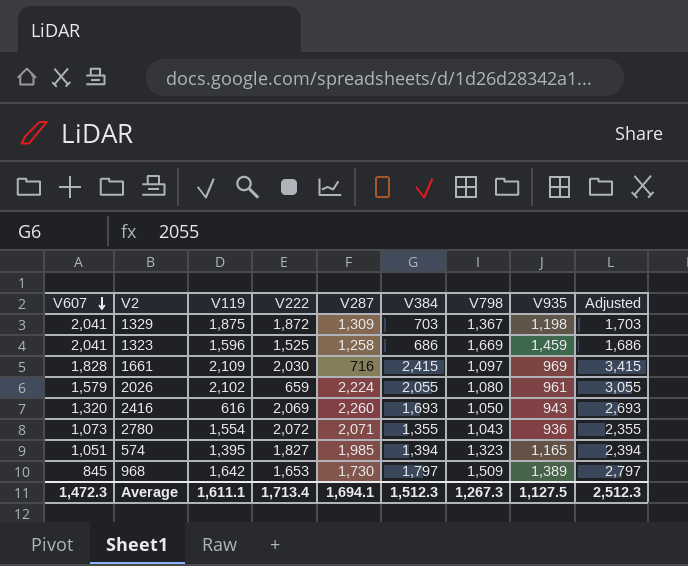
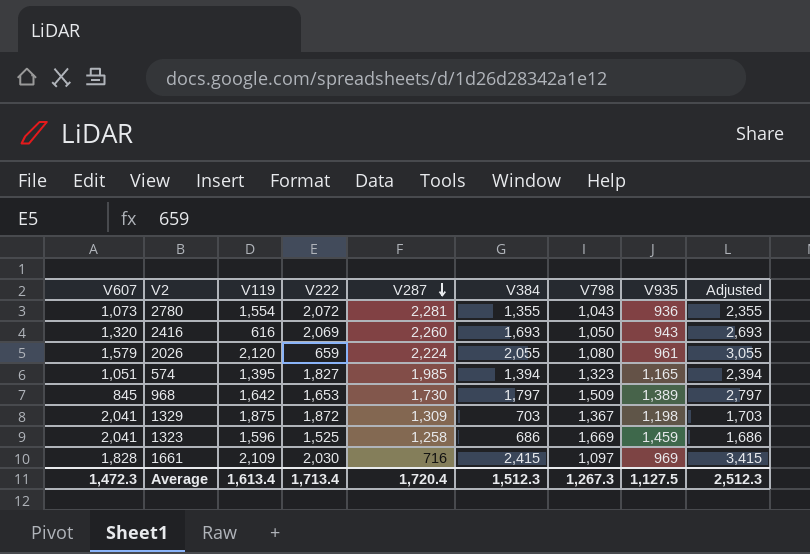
row order: V607 descending -> V287 descending
2780 | V287: 2,071 -> 2,281
2026 | V119: 2,102 -> 2,120
Average | V119: 1,611.1 -> 1,613.4
Average | V287: 1,694.1 -> 1,720.4

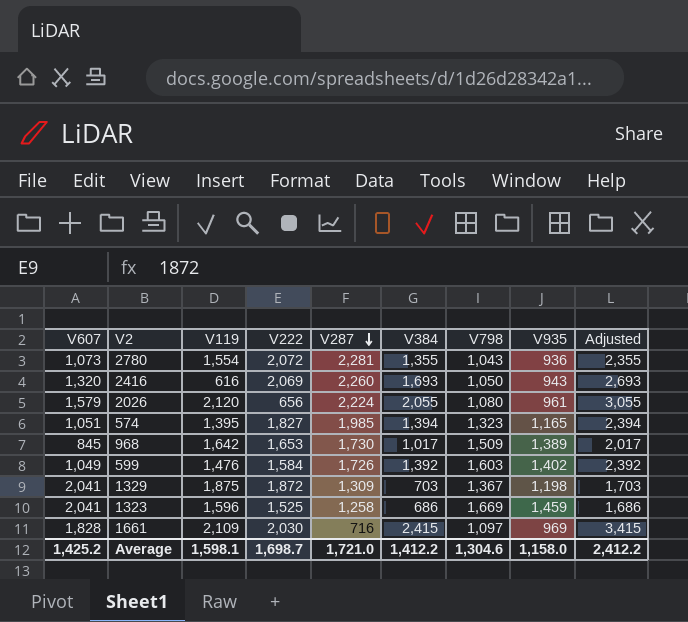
2026 | V222: 659 -> 656
968 | V384: 1,797 -> 1,017
968 | Adjusted: 2,797 -> 2,017
row 599: none -> 1,049 | 1,476 | 1,584 | 1,726 | 1,392 | 1,603 | 1,402 | 2,392
Average | V607: 1,472.3 -> 1,425.2
Average | V119: 1,613.4 -> 1,598.1
Average | V222: 1,713.4 -> 1,698.7
Average | V287: 1,720.4 -> 1,721.0
Average | V384: 1,512.3 -> 1,412.2
Average | V798: 1,267.3 -> 1,304.6
Average | V935: 1,127.5 -> 1,158.0
Average | Adjusted: 2,512.3 -> 2,412.2

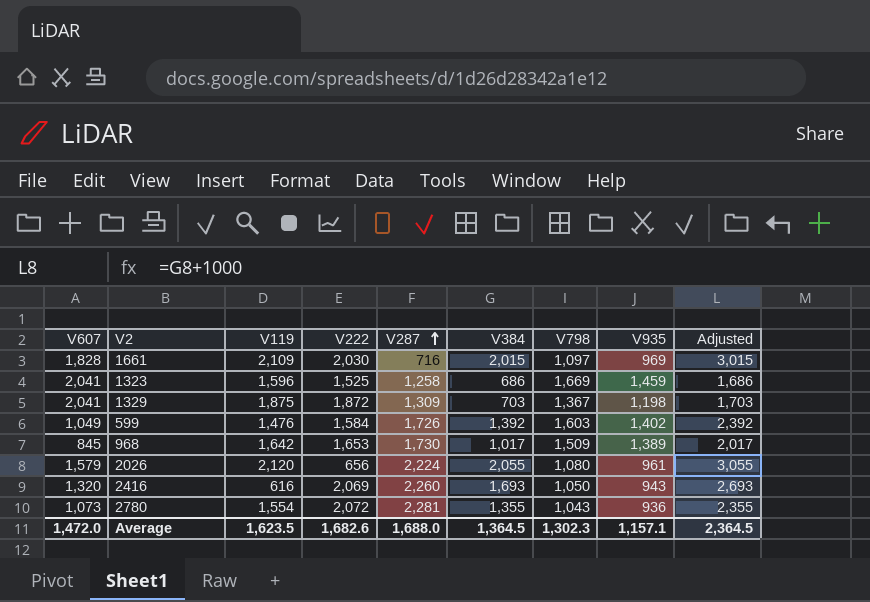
row order: V287 descending -> V287 ascending
row 574: 1,051 | 1,395 | 1,827 | 1,985 | 1,394 | 1,323 | 1,165 | 2,394 -> none
1661 | V384: 2,415 -> 2,015
1661 | Adjusted: 3,415 -> 3,015
Average | V607: 1,425.2 -> 1,472.0
Average | V119: 1,598.1 -> 1,623.5
Average | V222: 1,698.7 -> 1,682.6
Average | V287: 1,721.0 -> 1,688.0
Average | V384: 1,412.2 -> 1,364.5
Average | V798: 1,304.6 -> 1,302.3
Average | V935: 1,158.0 -> 1,157.1
Average | Adjusted: 2,412.2 -> 2,364.5

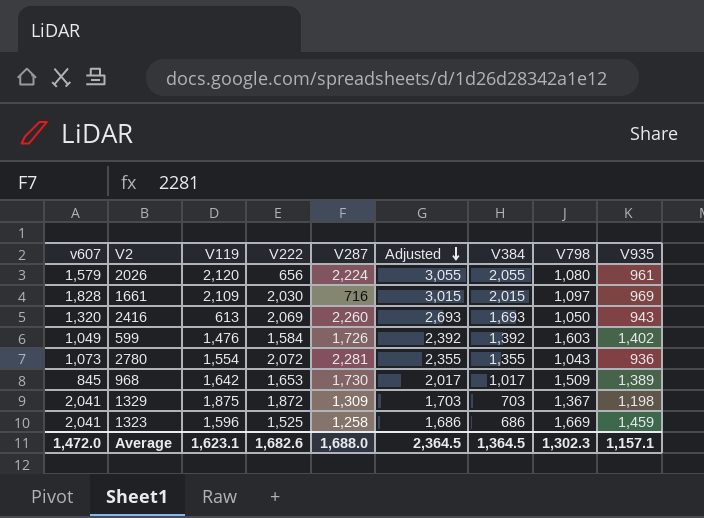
row order: V287 ascending -> Adjusted descending
column name: V607 -> v607
column Adjusted | position: 9 -> 6
2416 | V119: 616 -> 613
Average | V119: 1,623.5 -> 1,623.1

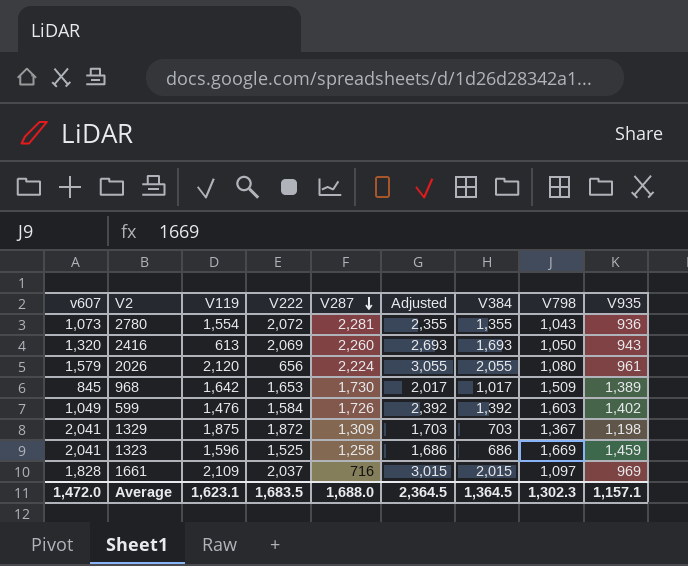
row order: Adjusted descending -> V287 descending
1661 | V222: 2,030 -> 2,037
Average | V222: 1,682.6 -> 1,683.5

